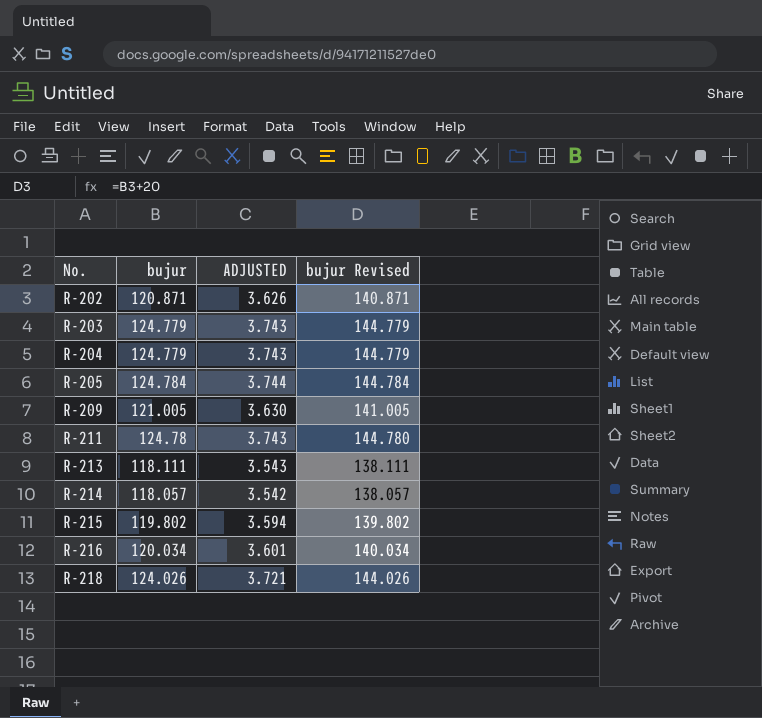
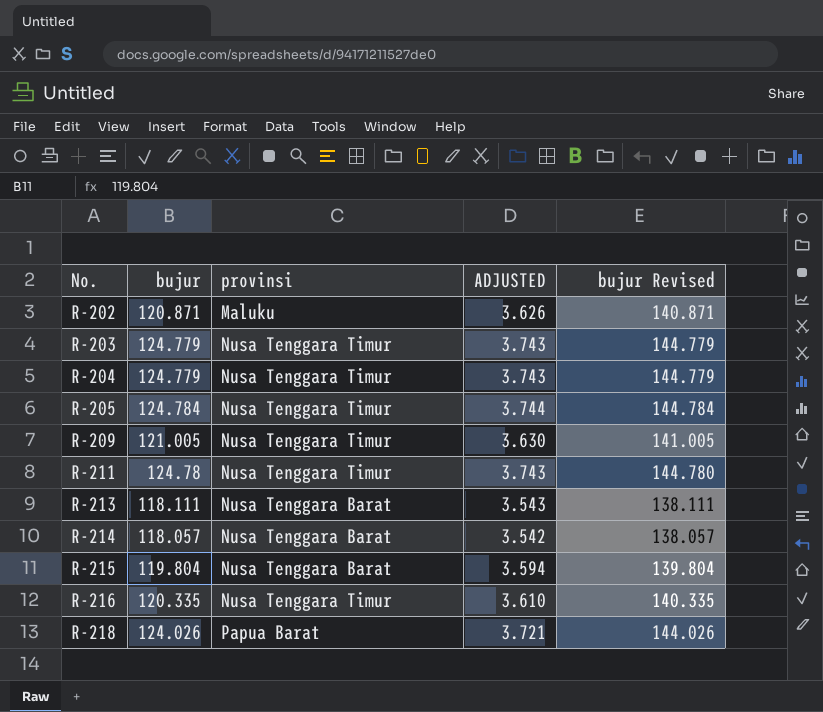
column provinsi | position: none -> 3
R-215 | bujur: 119.802 -> 119.804
R-215 | bujur Revised: 139.802 -> 139.804
R-216 | bujur: 120.034 -> 120.335
R-216 | ADJUSTED: 3.601 -> 3.610
R-216 | bujur Revised: 140.034 -> 140.335

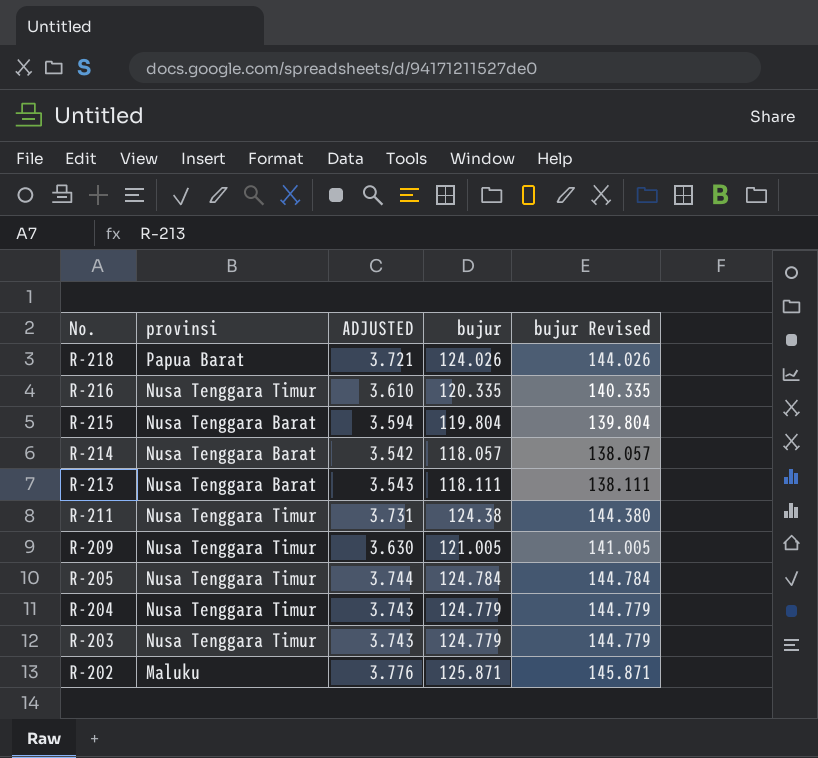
row order: No. ascending -> No. descending
column bujur | position: 2 -> 4
R-211 | ADJUSTED: 3.743 -> 3.731
R-211 | bujur: 124.78 -> 124.38
R-211 | bujur Revised: 144.780 -> 144.380
R-202 | ADJUSTED: 3.626 -> 3.776
R-202 | bujur: 120.871 -> 125.871
R-202 | bujur Revised: 140.871 -> 145.871

